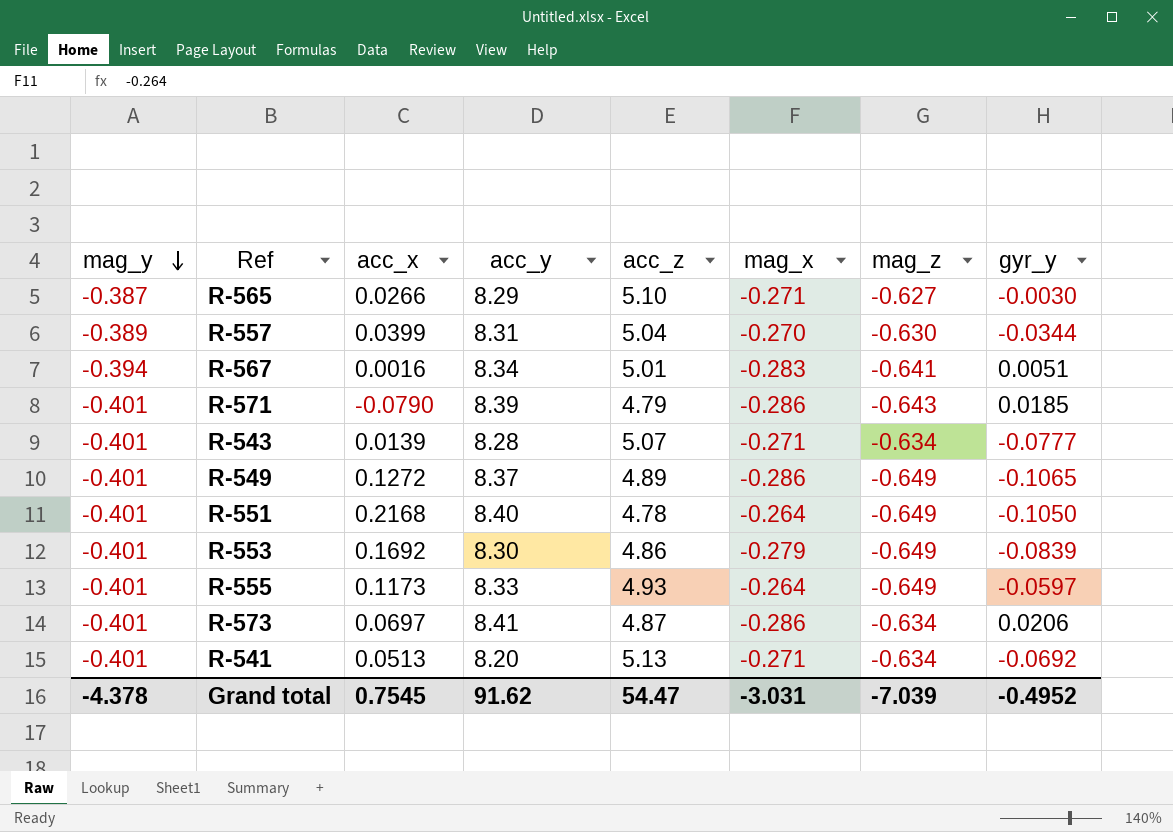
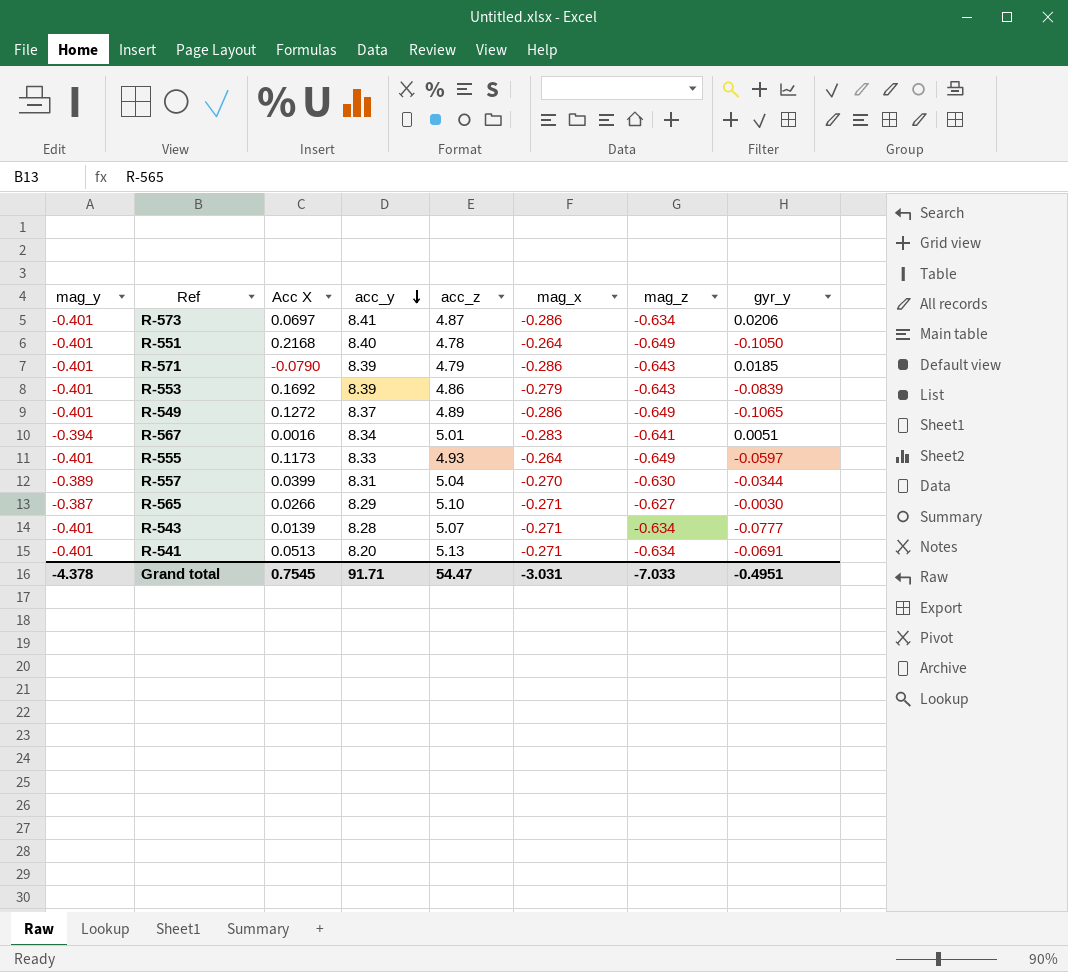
row order: mag_y descending -> acc_y descending
column name: acc_x -> Acc X
R-553 | acc_y: 8.30 -> 8.39
R-553 | mag_z: -0.649 -> -0.643
R-541 | gyr_y: -0.0692 -> -0.0691
Grand total | acc_y: 91.62 -> 91.71
Grand total | mag_z: -7.039 -> -7.033
Grand total | gyr_y: -0.4952 -> -0.4951

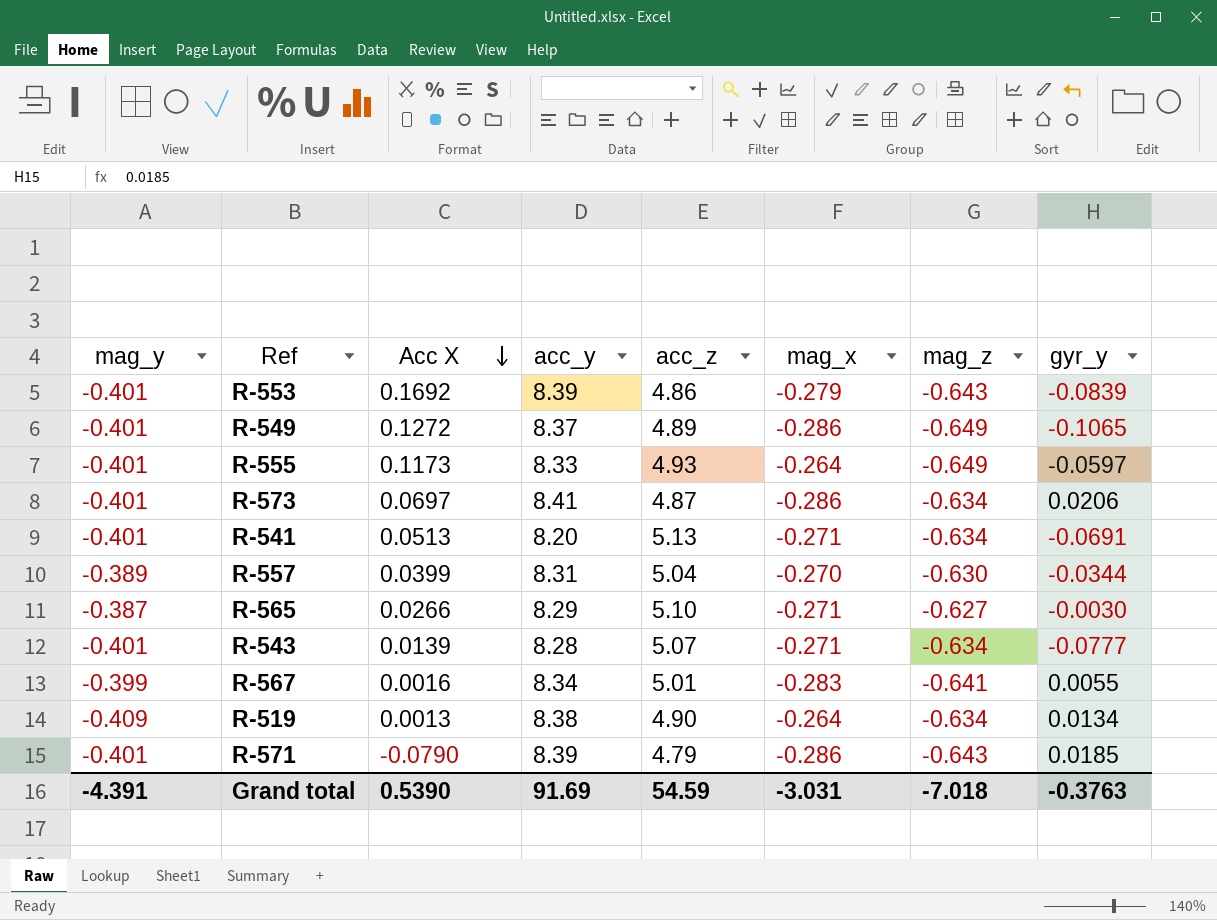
row order: acc_y descending -> Acc X descending
row R-551: -0.401 | 0.2168 | 8.40 | 4.78 | -0.264 | -0.649 | -0.1050 -> none
R-567 | mag_y: -0.394 -> -0.399
R-567 | gyr_y: 0.0051 -> 0.0055
row R-519: none -> -0.409 | 0.0013 | 8.38 | 4.90 | -0.264 | -0.634 | 0.0134
Grand total | mag_y: -4.378 -> -4.391
Grand total | Acc X: 0.7545 -> 0.5390
Grand total | acc_y: 91.71 -> 91.69
Grand total | acc_z: 54.47 -> 54.59
Grand total | mag_z: -7.033 -> -7.018
Grand total | gyr_y: -0.4951 -> -0.3763

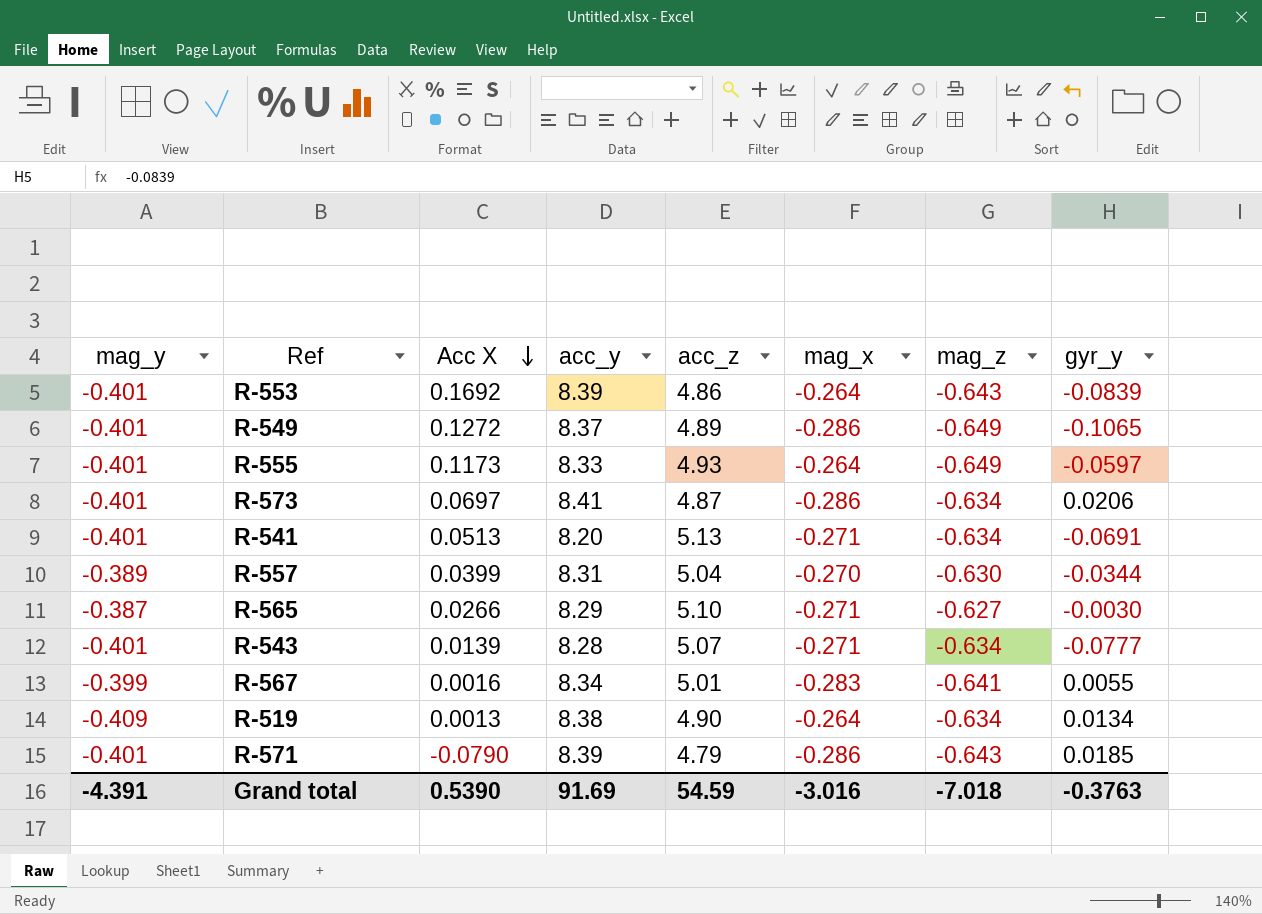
R-553 | mag_x: -0.279 -> -0.264
Grand total | mag_x: -3.031 -> -3.016

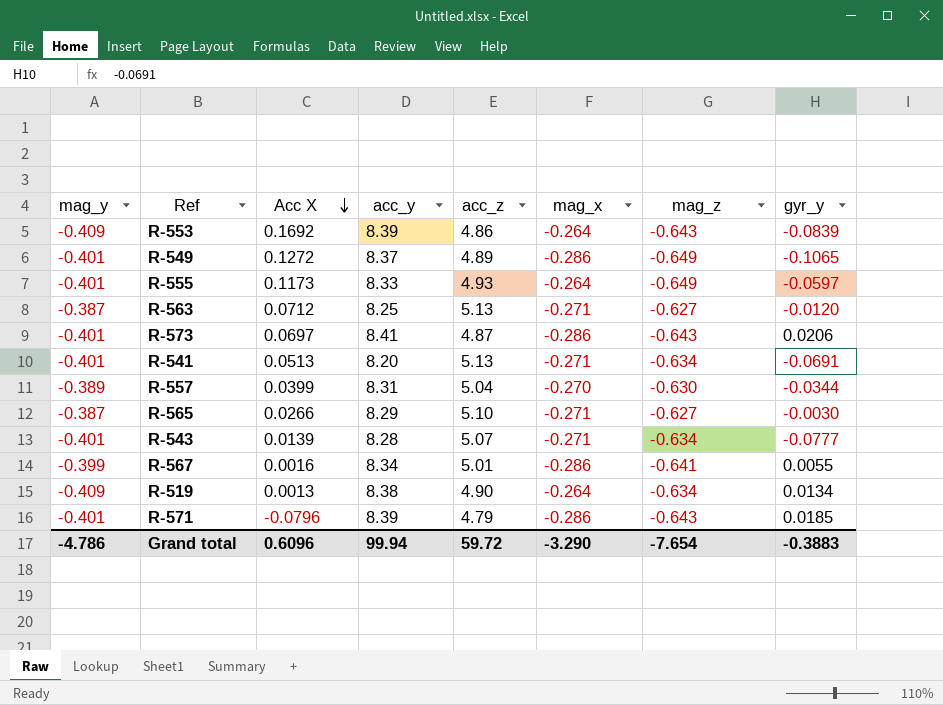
R-553 | mag_y: -0.401 -> -0.409
row R-563: none -> -0.387 | 0.0712 | 8.25 | 5.13 | -0.271 | -0.627 | -0.0120
R-573 | mag_z: -0.634 -> -0.643
R-567 | mag_x: -0.283 -> -0.286
R-571 | Acc X: -0.0790 -> -0.0796
Grand total | mag_y: -4.391 -> -4.786
Grand total | Acc X: 0.5390 -> 0.6096
Grand total | acc_y: 91.69 -> 99.94
Grand total | acc_z: 54.59 -> 59.72
Grand total | mag_x: -3.016 -> -3.290
Grand total | mag_z: -7.018 -> -7.654
Grand total | gyr_y: -0.3763 -> -0.3883

